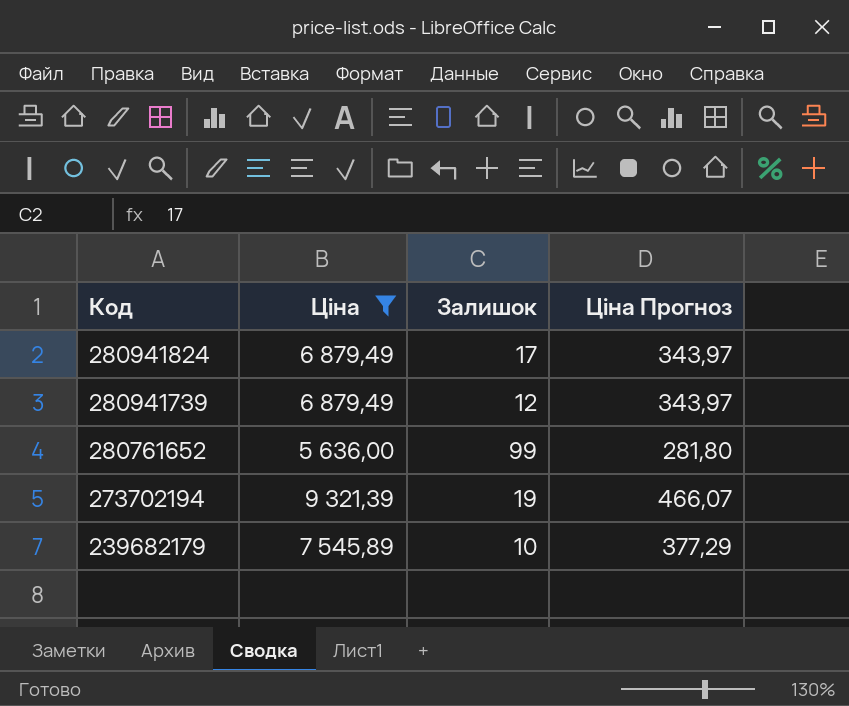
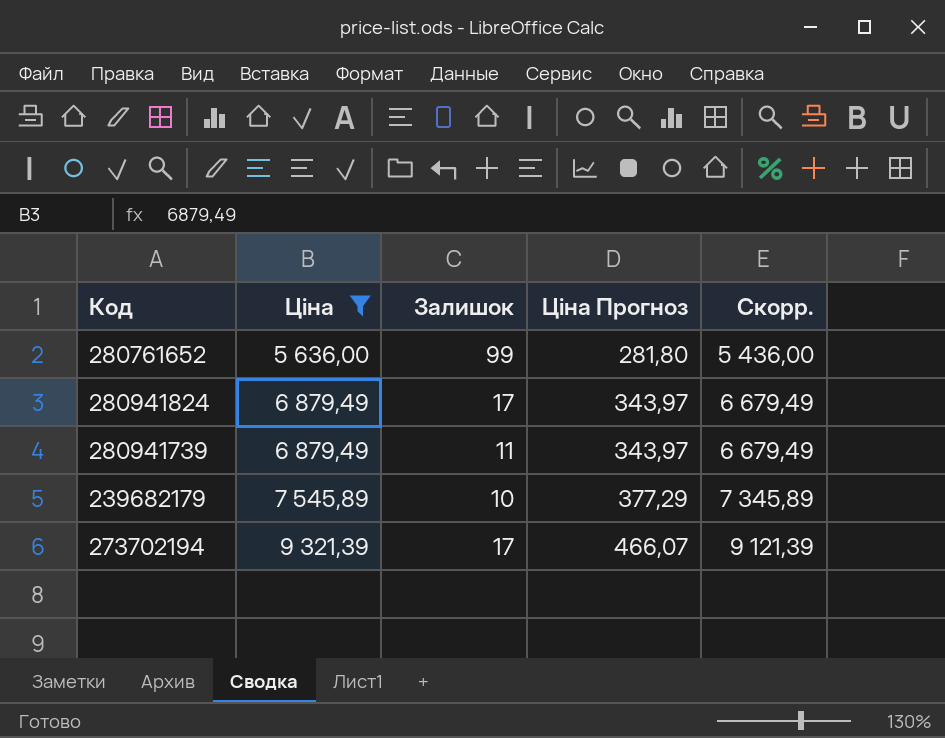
row order: Код descending -> Ціна ascending
column Скорр. | formula: none -> [Ціна] - 200
280941739 | Залишок: 12 -> 11
273702194 | Залишок: 19 -> 17

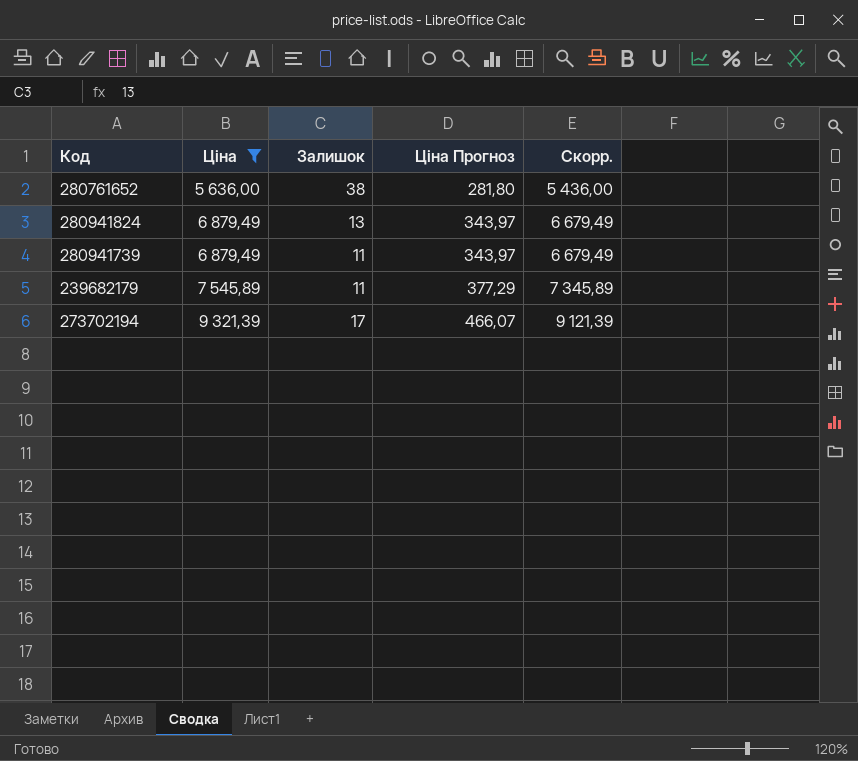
280761652 | Залишок: 99 -> 38
280941824 | Залишок: 17 -> 13
239682179 | Залишок: 10 -> 11

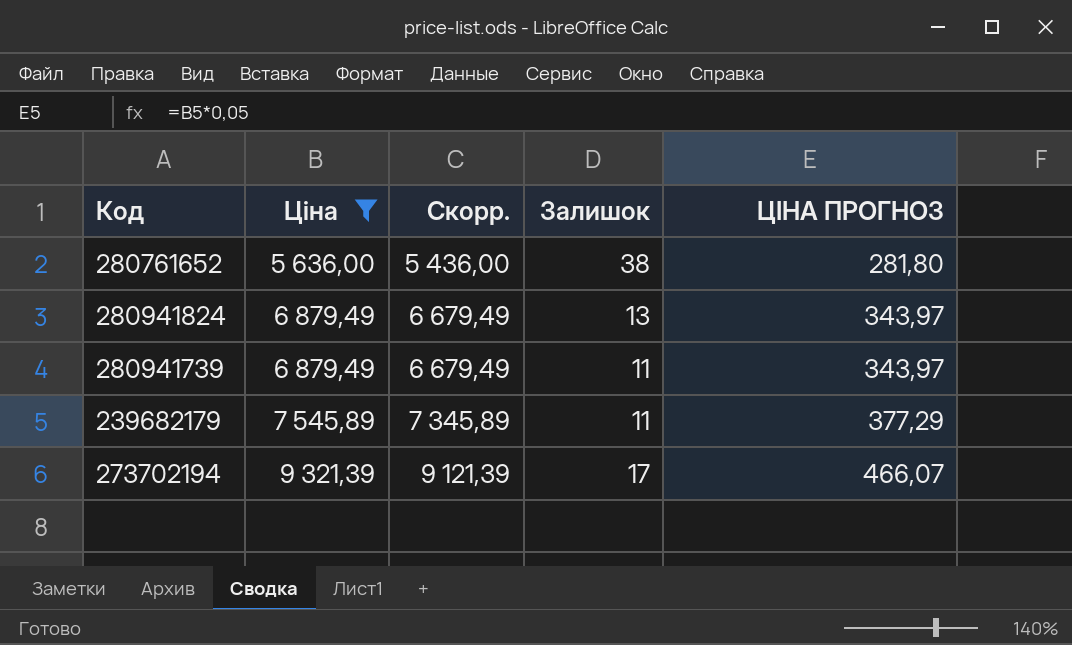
column Скорр. | position: 5 -> 3
column name: Ціна Прогноз -> ЦІНА ПРОГНОЗ

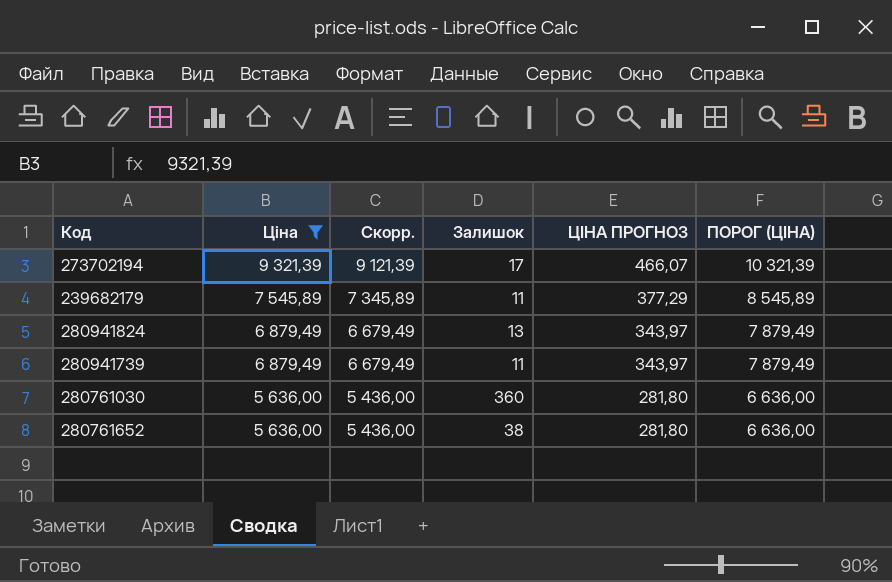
row order: Ціна ascending -> Ціна descending
column ПОРОГ (ЦІНА) | formula: none -> [Ціна] + 1000
row 280761030: none -> 5 636,00 | 5 436,00 | 360 | 281,80 | 6 636,00

